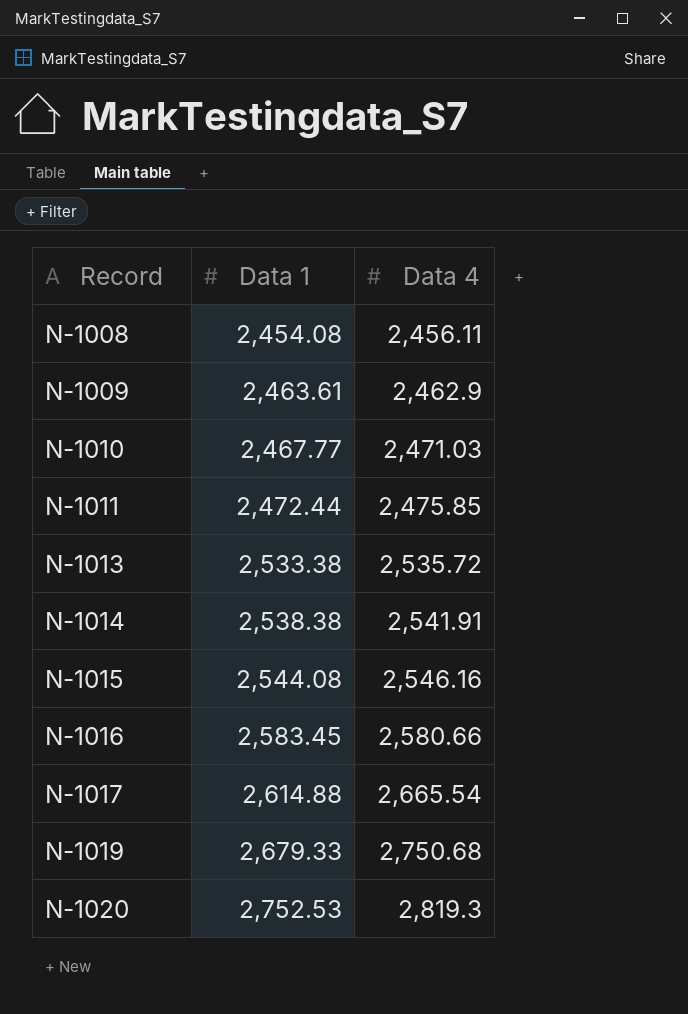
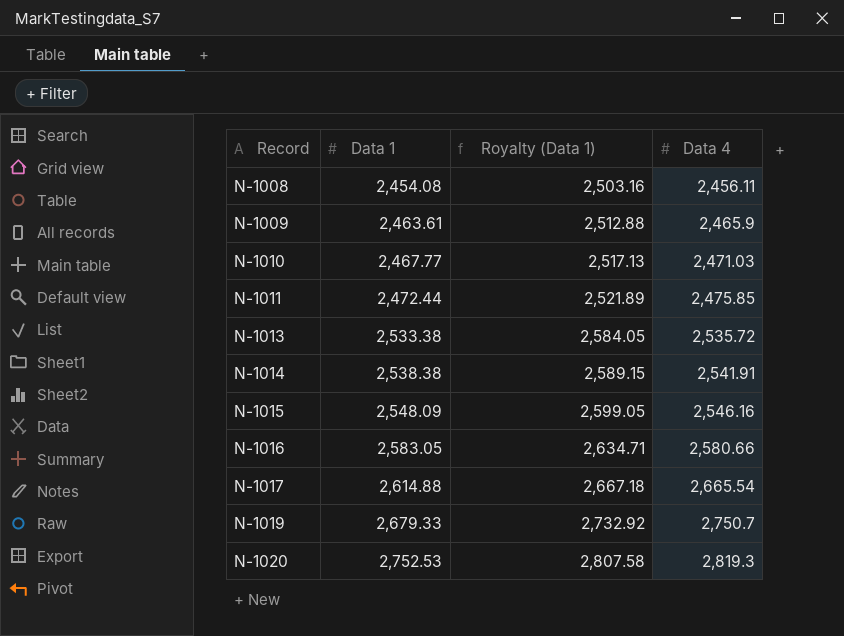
column Royalty (Data 1) | formula: none -> [Data 1] * 1.02
N-1009 | Data 4: 2,462.9 -> 2,465.9
N-1015 | Data 1: 2,544.08 -> 2,548.09
N-1016 | Data 1: 2,583.45 -> 2,583.05
N-1019 | Data 4: 2,750.68 -> 2,750.7

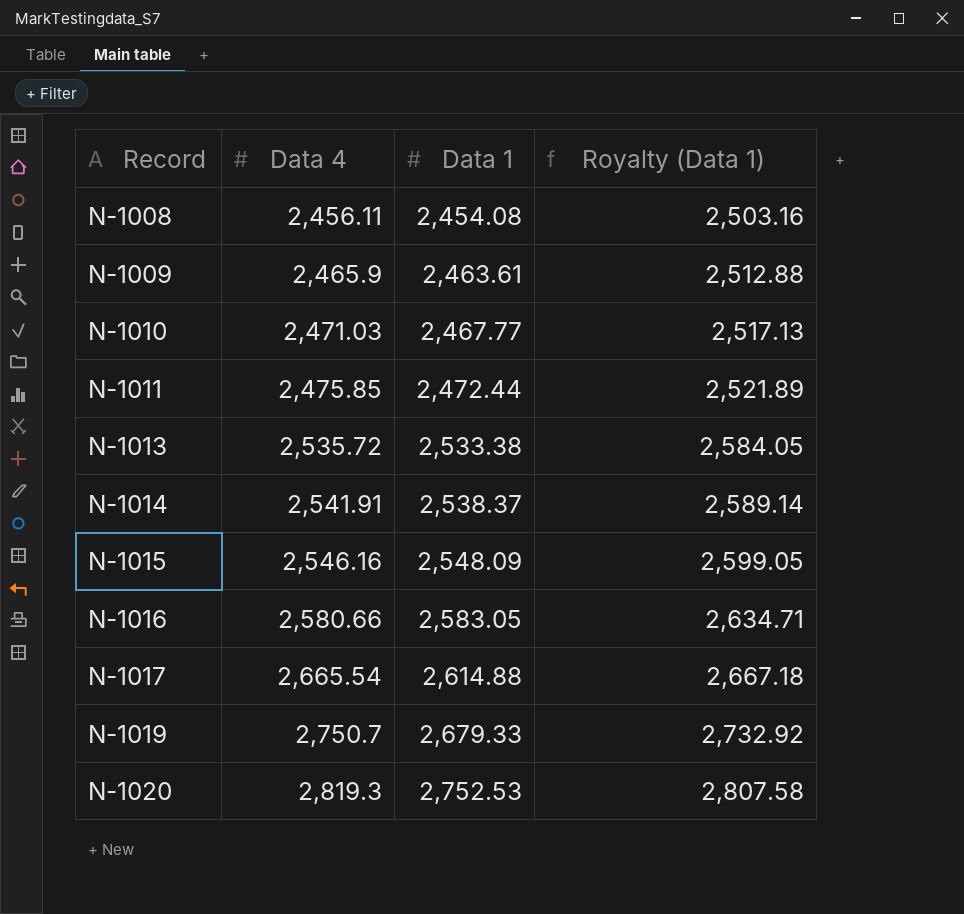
column Data 4 | position: 4 -> 2
N-1014 | Data 1: 2,538.38 -> 2,538.37
N-1014 | Royalty (Data 1): 2,589.15 -> 2,589.14

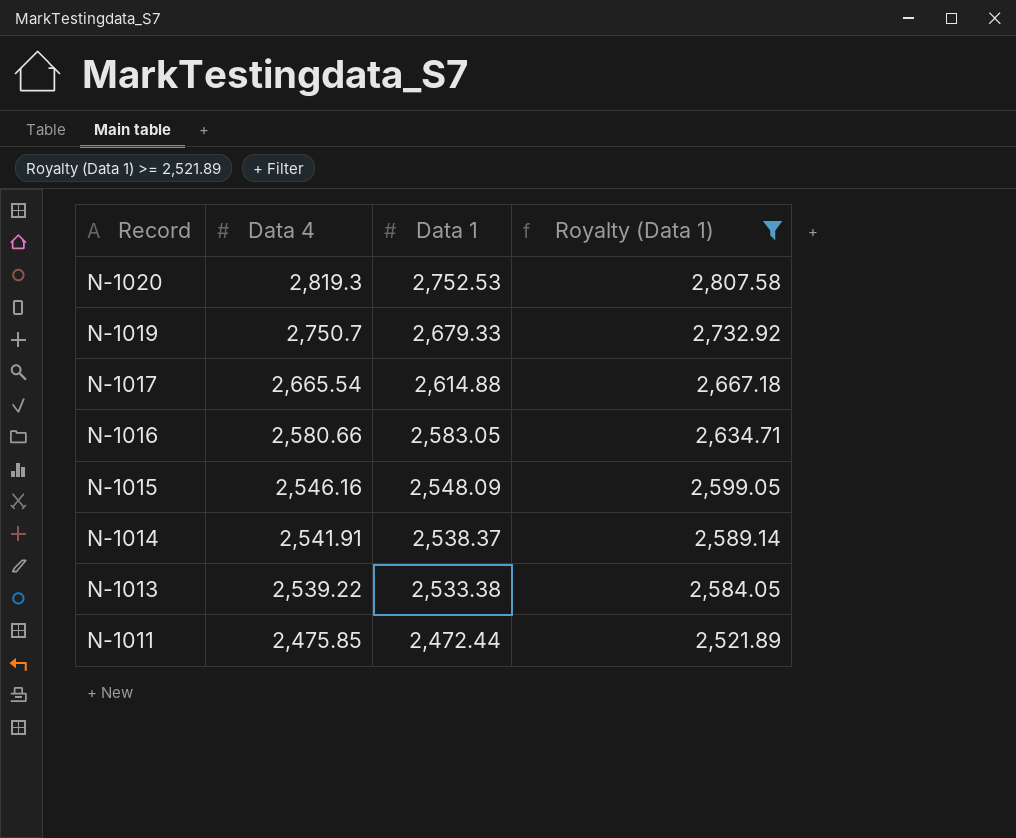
filter: none -> Royalty (Data 1) >= 2,521.89
row order: Record ascending -> Record descending
N-1013 | Data 4: 2,535.72 -> 2,539.22

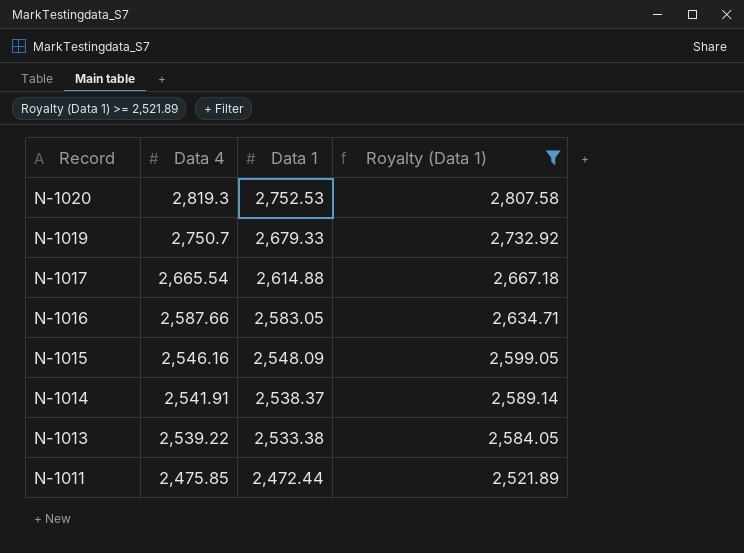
N-1016 | Data 4: 2,580.66 -> 2,587.66

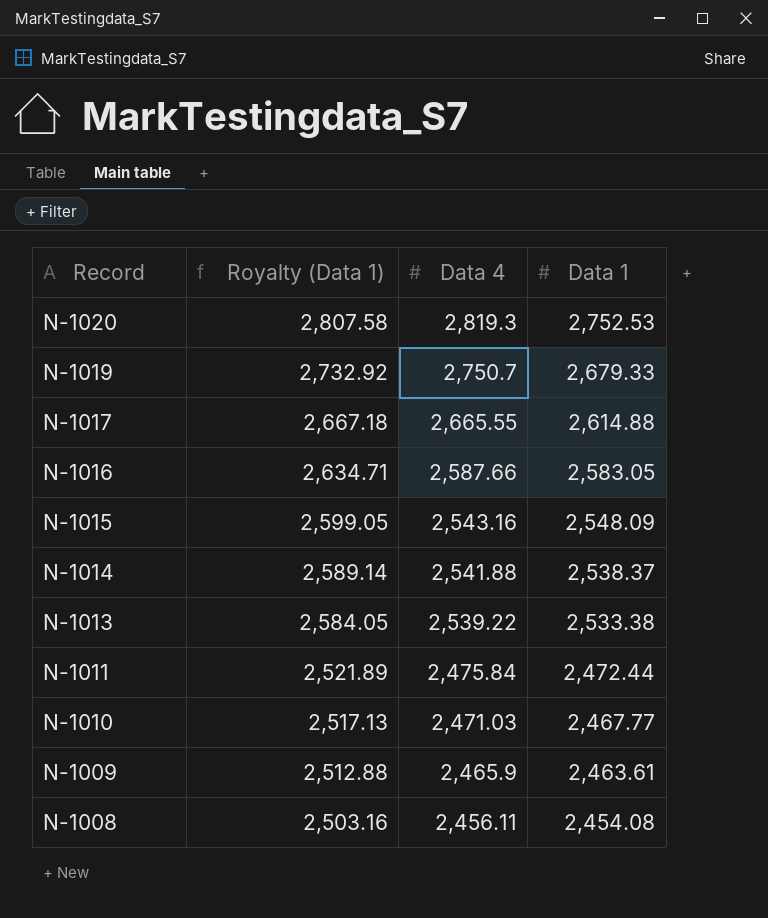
filter: Royalty (Data 1) >= 2,521.89 -> none
column Royalty (Data 1) | position: 4 -> 2
N-1017 | Data 4: 2,665.54 -> 2,665.55
N-1015 | Data 4: 2,546.16 -> 2,543.16
N-1014 | Data 4: 2,541.91 -> 2,541.88
N-1011 | Data 4: 2,475.85 -> 2,475.84

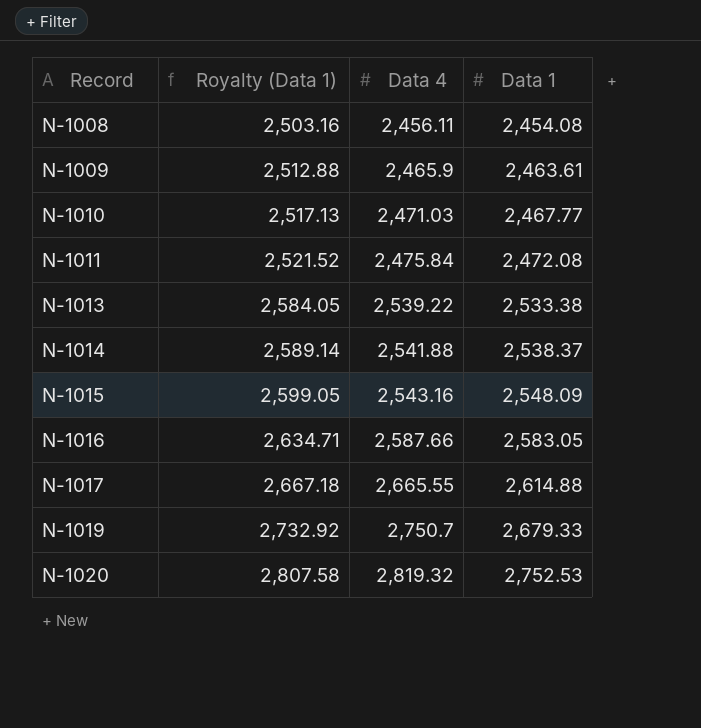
row order: Record descending -> Record ascending
N-1011 | Royalty (Data 1): 2,521.89 -> 2,521.52
N-1011 | Data 1: 2,472.44 -> 2,472.08
N-1020 | Data 4: 2,819.3 -> 2,819.32

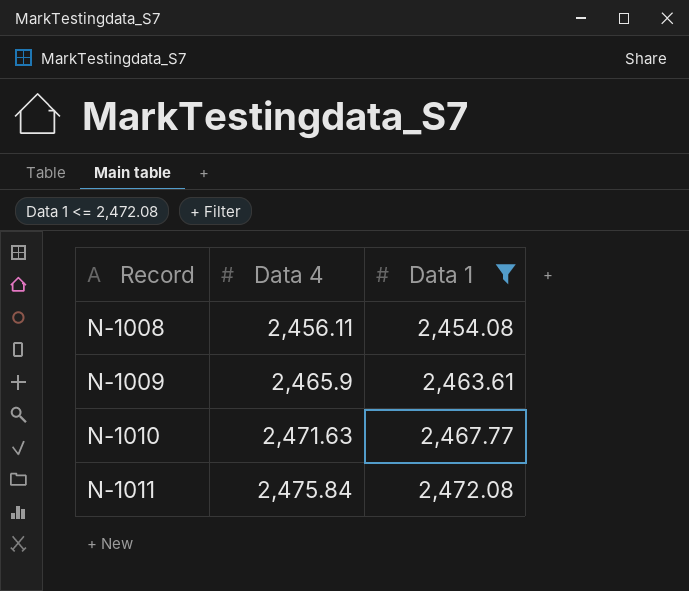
filter: none -> Data 1 <= 2,472.08
column Royalty (Data 1) | formula: [Data 1] * 1.02 -> none
N-1010 | Data 4: 2,471.03 -> 2,471.63

